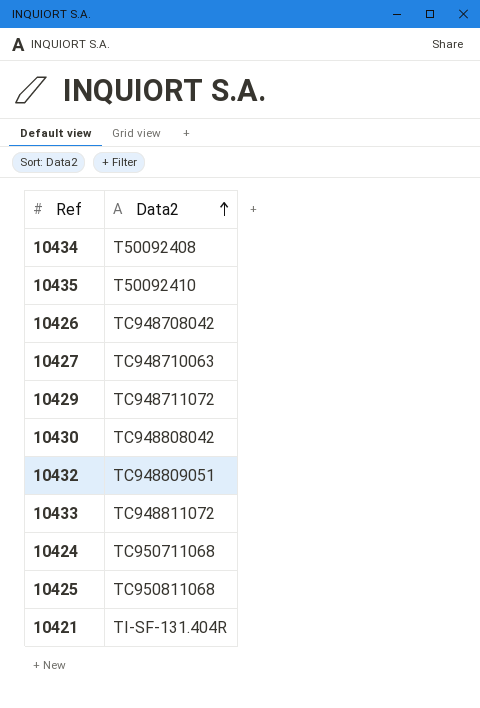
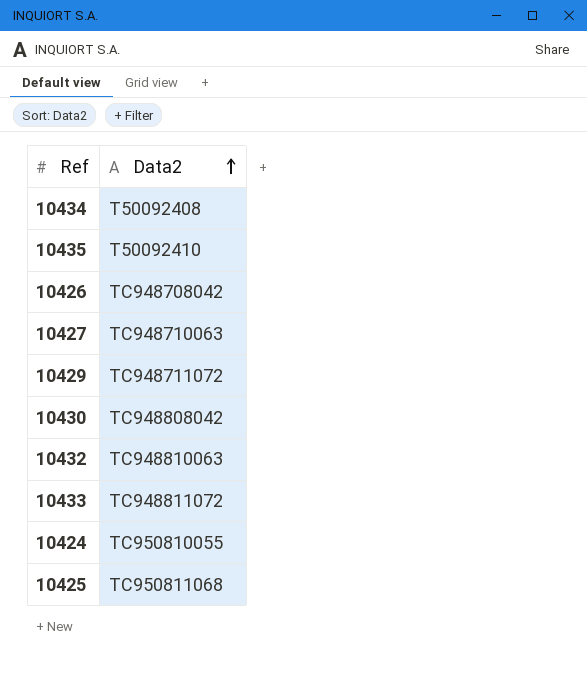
row 10421: TI-SF-131.404R -> none
10432 | Data2: TC948809051 -> TC948810063
10424 | Data2: TC950711068 -> TC950810055

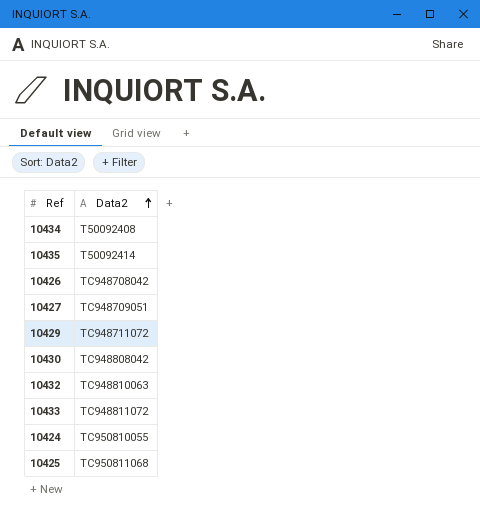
10435 | Data2: T50092410 -> T50092414
10427 | Data2: TC948710063 -> TC948709051

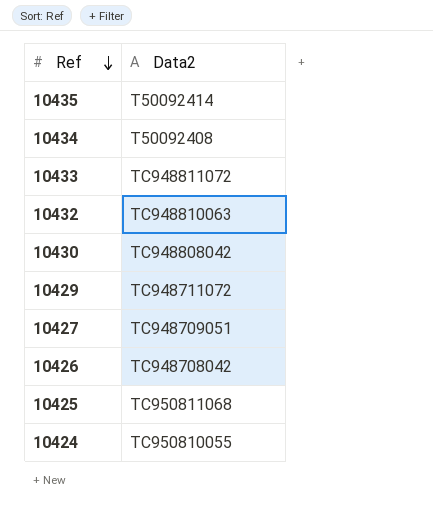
row order: Data2 ascending -> Ref descending

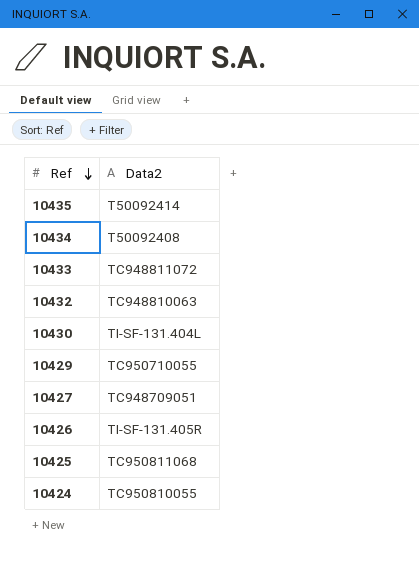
10430 | Data2: TC948808042 -> TI-SF-131.404L
10429 | Data2: TC948711072 -> TC950710055
10426 | Data2: TC948708042 -> TI-SF-131.405R

